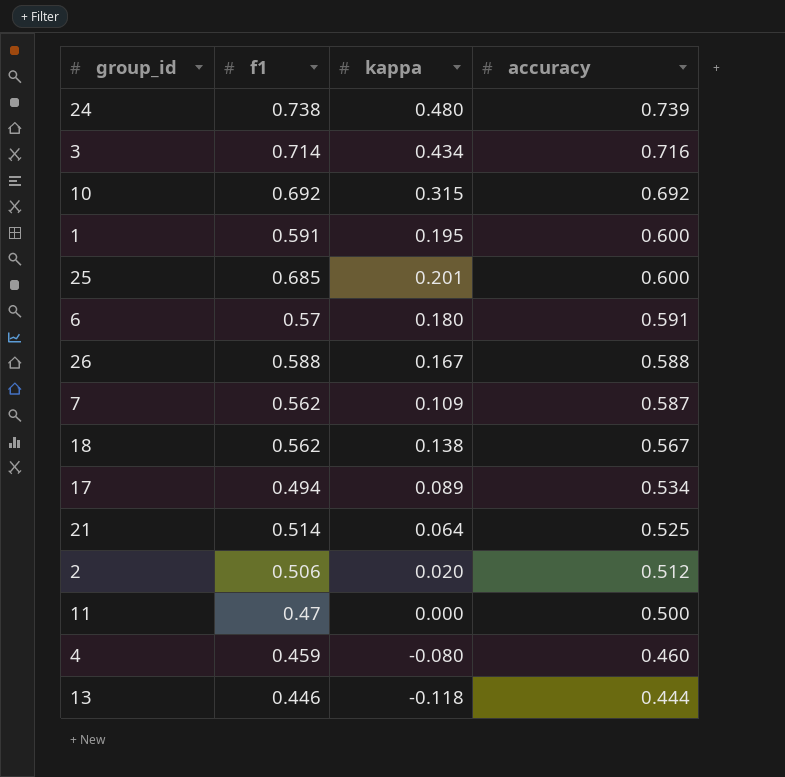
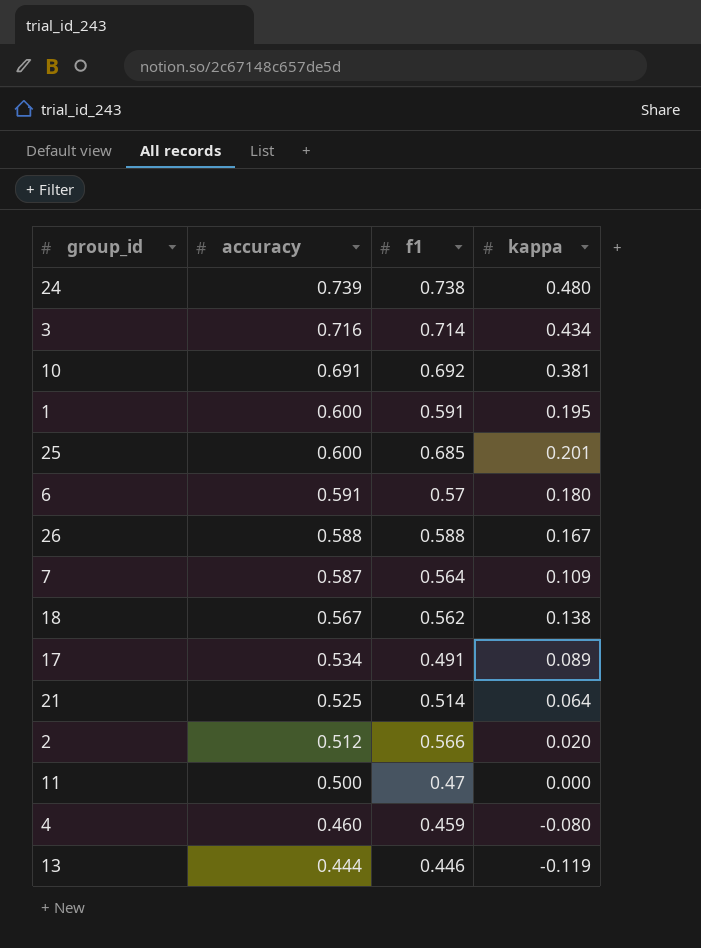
column accuracy | position: 4 -> 2
10 | accuracy: 0.692 -> 0.691
10 | kappa: 0.315 -> 0.381
7 | f1: 0.562 -> 0.564
17 | f1: 0.494 -> 0.491
2 | f1: 0.506 -> 0.566
13 | kappa: -0.118 -> -0.119

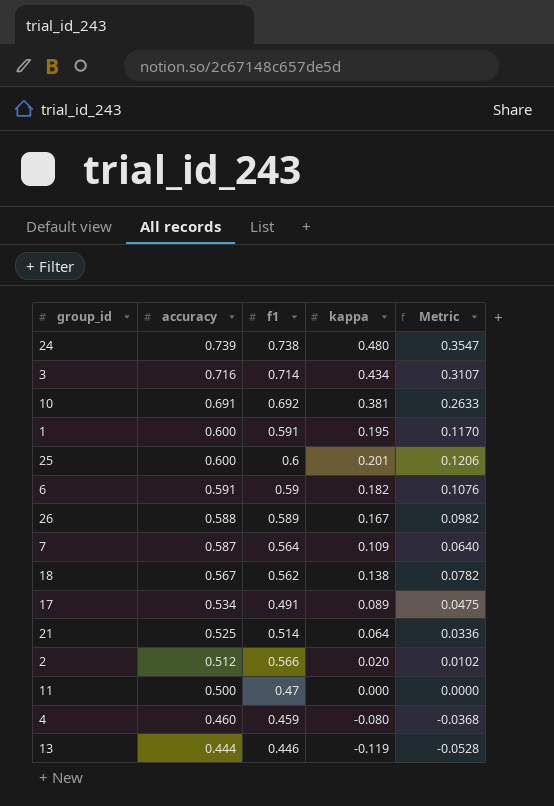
column Metric | formula: none -> [accuracy] * [kappa]
25 | f1: 0.685 -> 0.6
6 | f1: 0.57 -> 0.59
6 | kappa: 0.180 -> 0.182
26 | f1: 0.588 -> 0.589

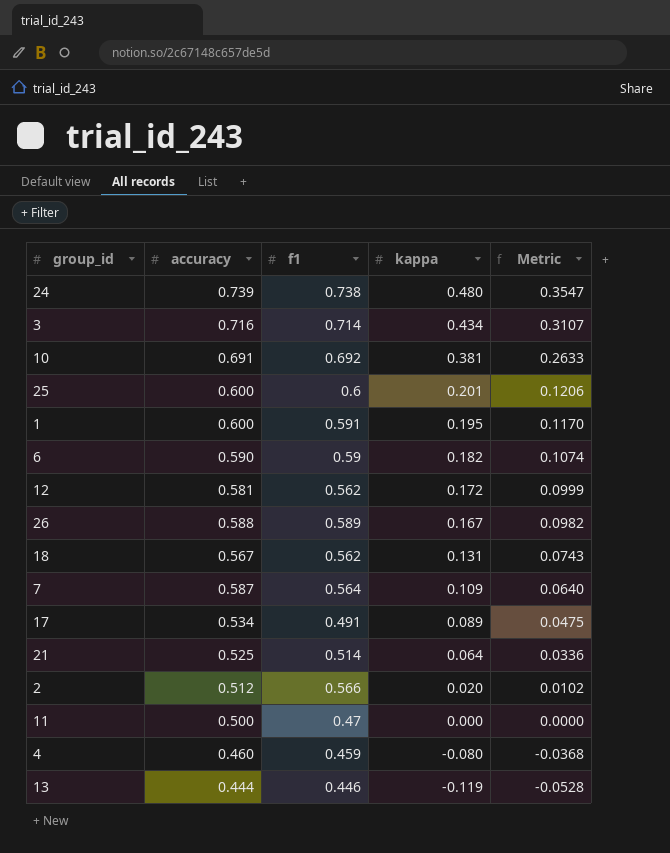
row order: accuracy descending -> kappa descending
6 | accuracy: 0.591 -> 0.590
6 | Metric: 0.1076 -> 0.1074
row 12: none -> 0.581 | 0.562 | 0.172 | 0.0999
18 | kappa: 0.138 -> 0.131
18 | Metric: 0.0782 -> 0.0743

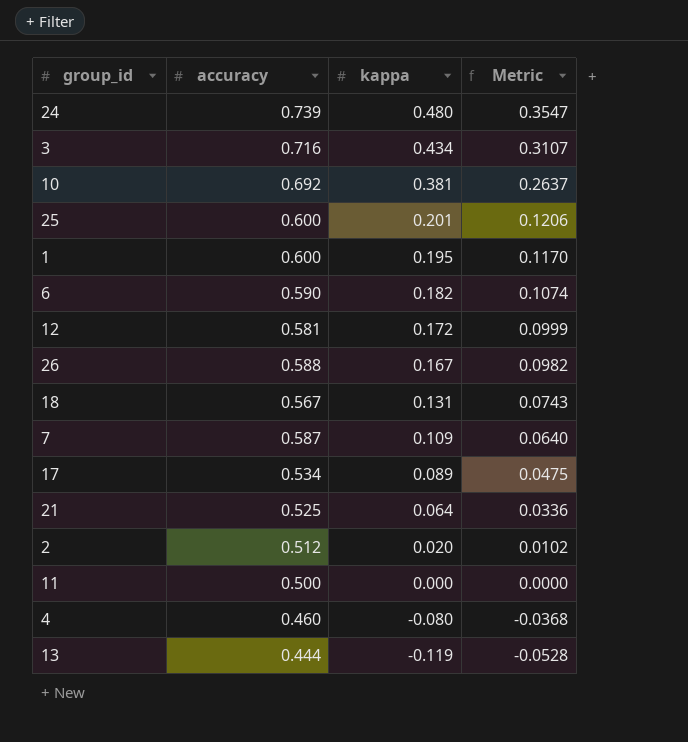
column f1 | position: 3 -> none
10 | accuracy: 0.691 -> 0.692
10 | Metric: 0.2633 -> 0.2637

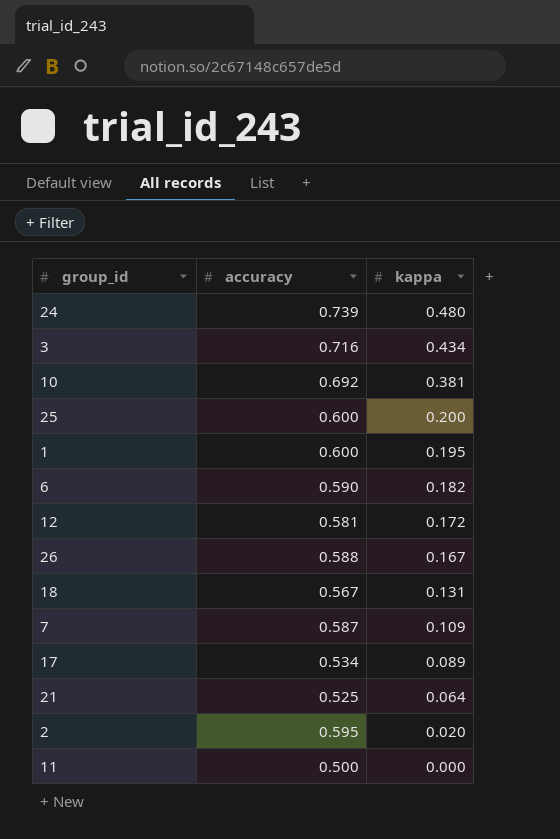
column Metric | formula: [accuracy] * [kappa] -> none
row 4: 0.460 | -0.080 | -0.0368 -> none
row 13: 0.444 | -0.119 | -0.0528 -> none
25 | kappa: 0.201 -> 0.200
2 | accuracy: 0.512 -> 0.595

